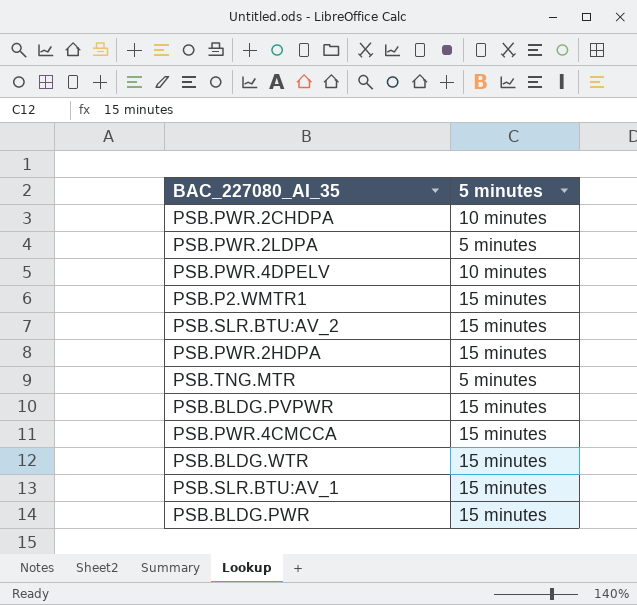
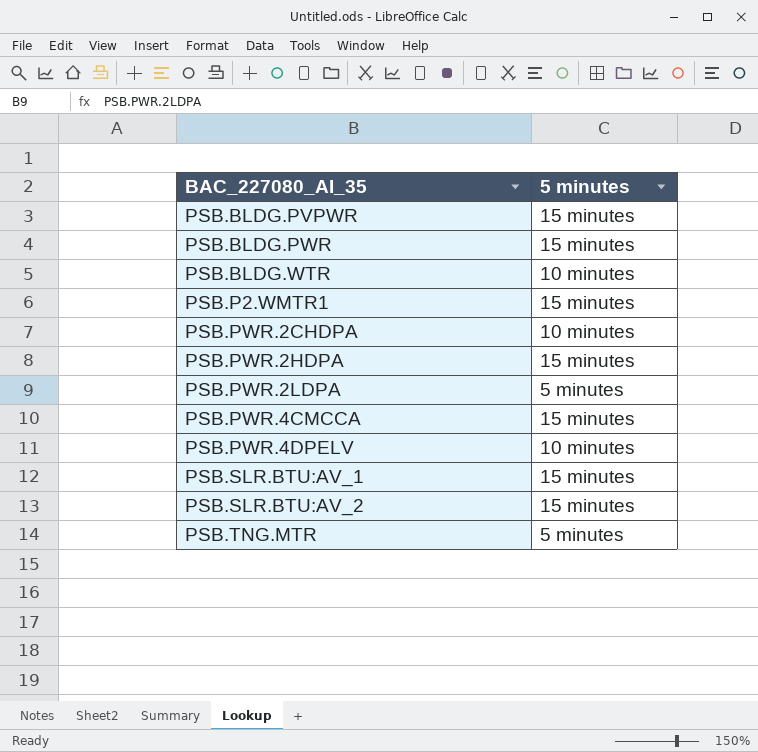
row order: none -> BAC_227080_AI_35 ascending
PSB.BLDG.WTR | 5 minutes: 15 minutes -> 10 minutes

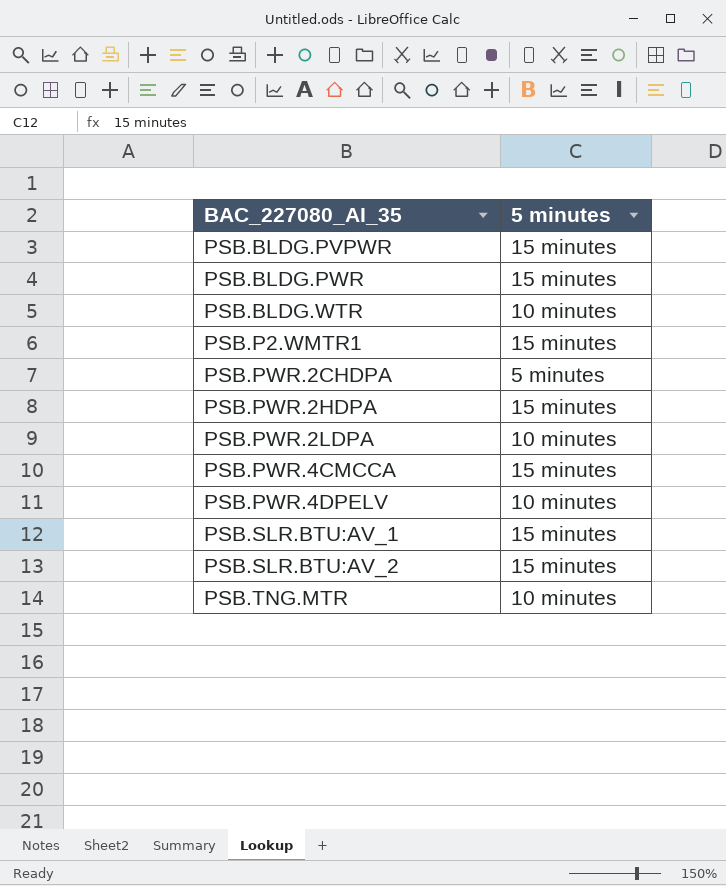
PSB.PWR.2CHDPA | 5 minutes: 10 minutes -> 5 minutes
PSB.PWR.2LDPA | 5 minutes: 5 minutes -> 10 minutes
PSB.TNG.MTR | 5 minutes: 5 minutes -> 10 minutes

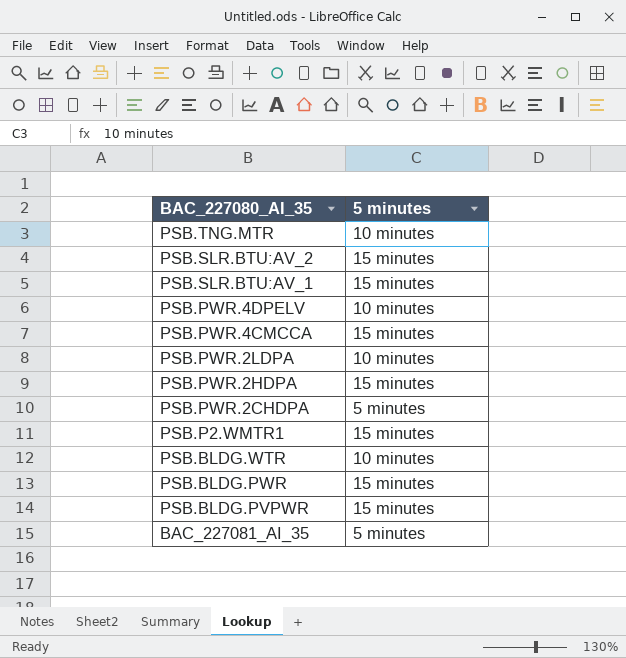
row order: BAC_227080_AI_35 ascending -> BAC_227080_AI_35 descending
row BAC_227081_AI_35: none -> 5 minutes

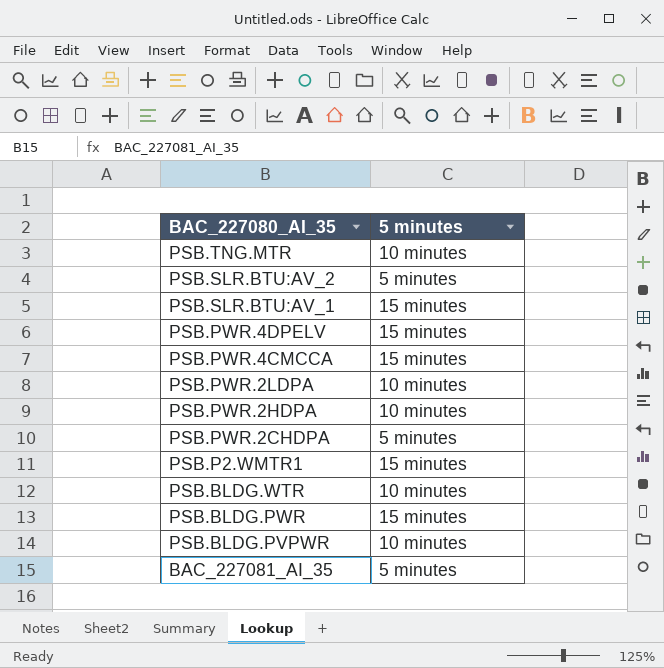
PSB.SLR.BTU:AV_2 | 5 minutes: 15 minutes -> 5 minutes
PSB.PWR.4DPELV | 5 minutes: 10 minutes -> 15 minutes
PSB.PWR.2HDPA | 5 minutes: 15 minutes -> 10 minutes
PSB.BLDG.PVPWR | 5 minutes: 15 minutes -> 10 minutes

